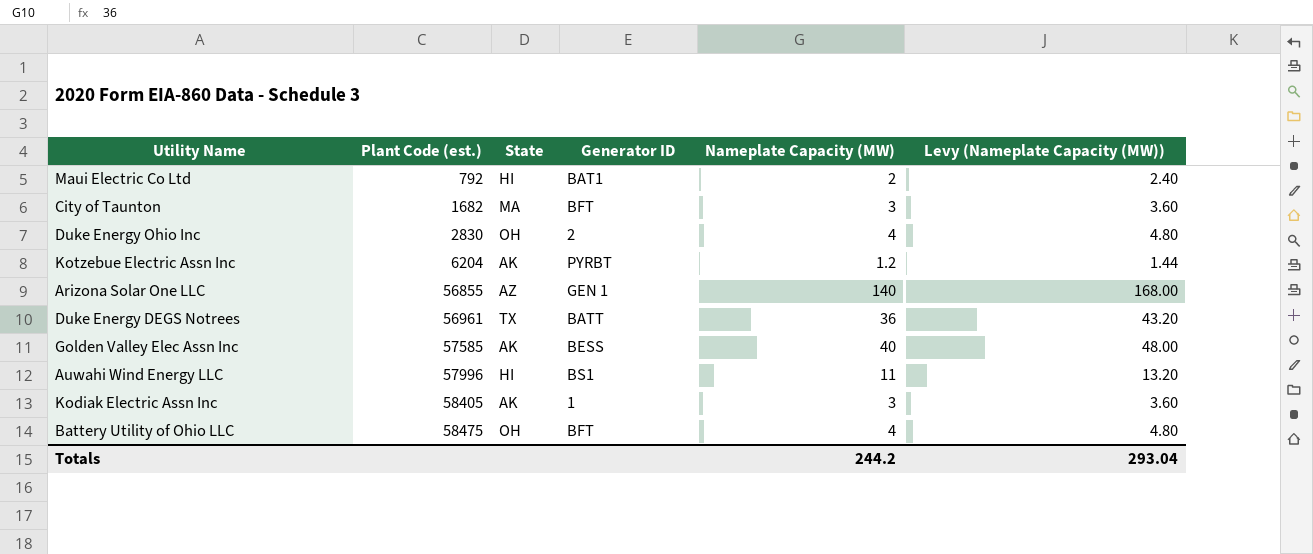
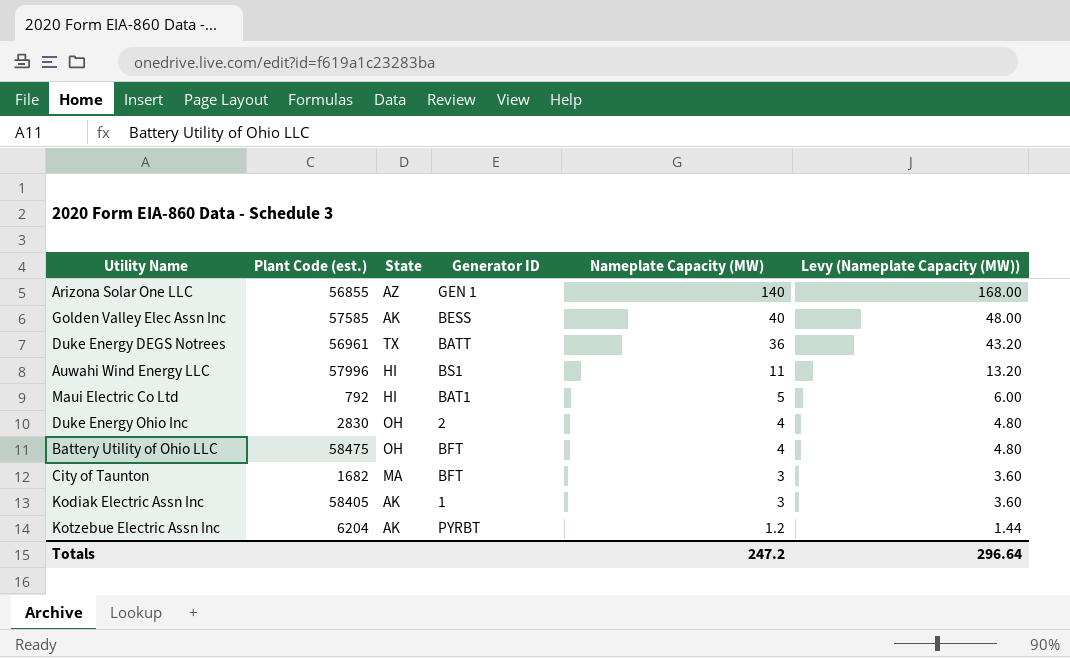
row order: Plant Code (est.) ascending -> Nameplate Capacity (MW) descending
Maui Electric Co Ltd | Nameplate Capacity (MW): 2 -> 5
Maui Electric Co Ltd | Levy (Nameplate Capacity (MW)): 2.40 -> 6.00
Totals | Nameplate Capacity (MW): 244.2 -> 247.2
Totals | Levy (Nameplate Capacity (MW)): 293.04 -> 296.64

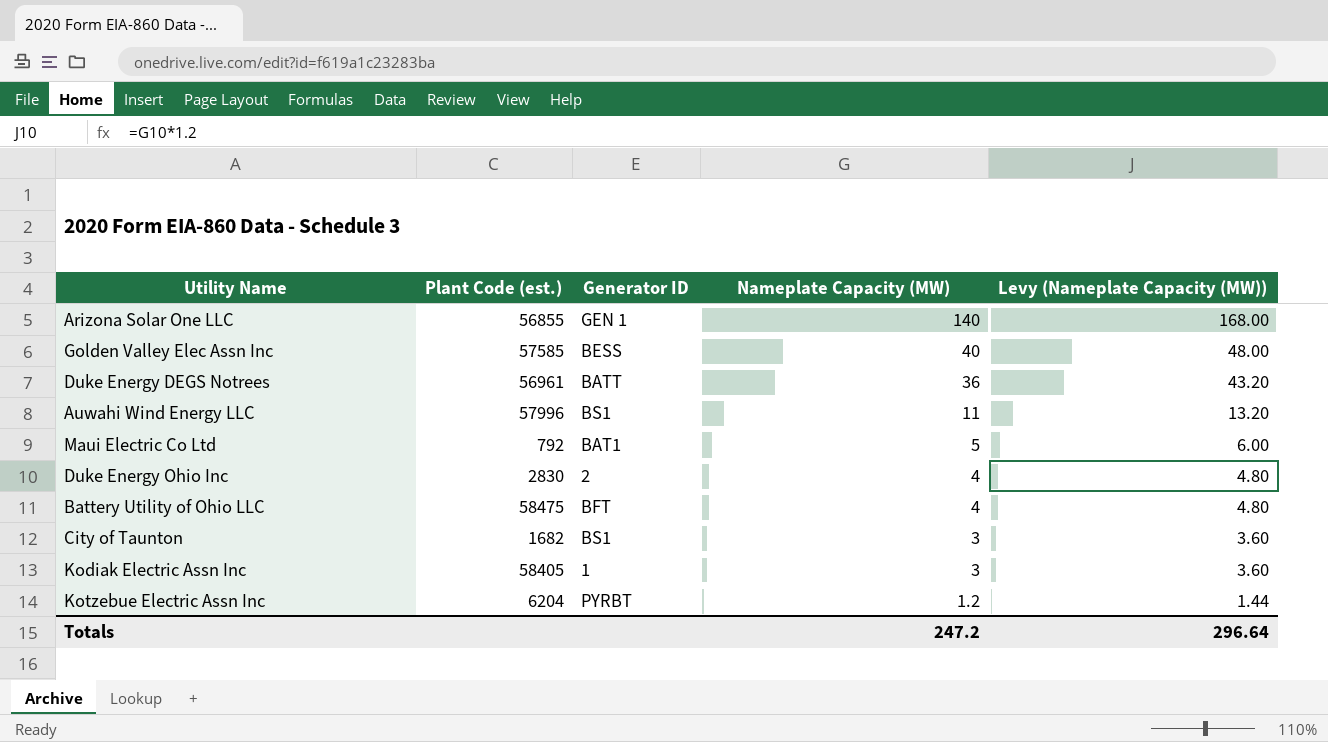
column State | position: 3 -> none
City of Taunton | Generator ID: BFT -> BS1

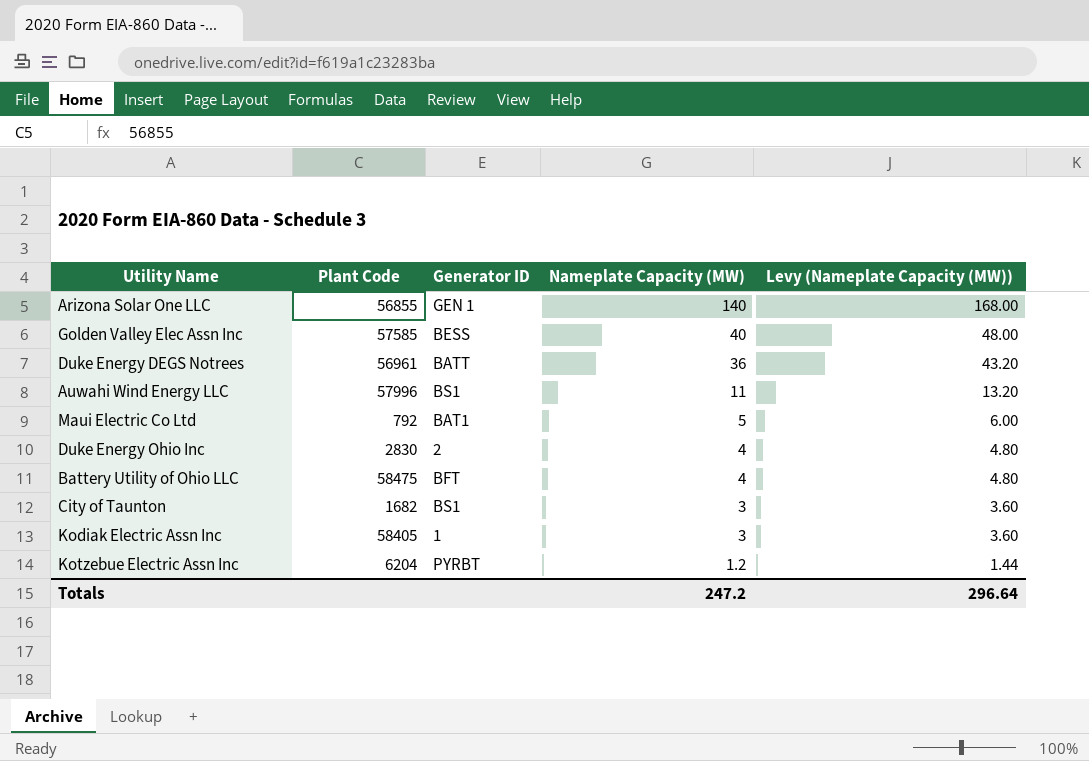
column name: Plant Code (est.) -> Plant Code

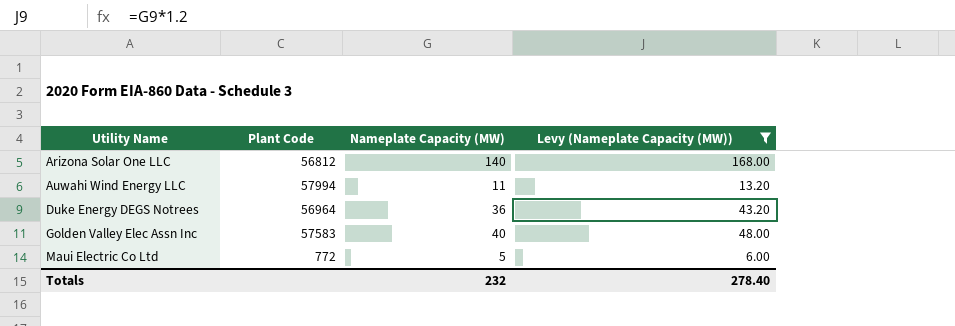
filter: none -> Levy (Nameplate Capacity (MW)) >= 6.00
row order: Nameplate Capacity (MW) descending -> Utility Name ascending
column Generator ID | position: 3 -> none
Arizona Solar One LLC | Plant Code: 56855 -> 56812
Auwahi Wind Energy LLC | Plant Code: 57996 -> 57994
Duke Energy DEGS Notrees | Plant Code: 56961 -> 56964
Golden Valley Elec Assn Inc | Plant Code: 57585 -> 57583
Maui Electric Co Ltd | Plant Code: 792 -> 772
Totals | Nameplate Capacity (MW): 247.2 -> 232
Totals | Levy (Nameplate Capacity (MW)): 296.64 -> 278.40

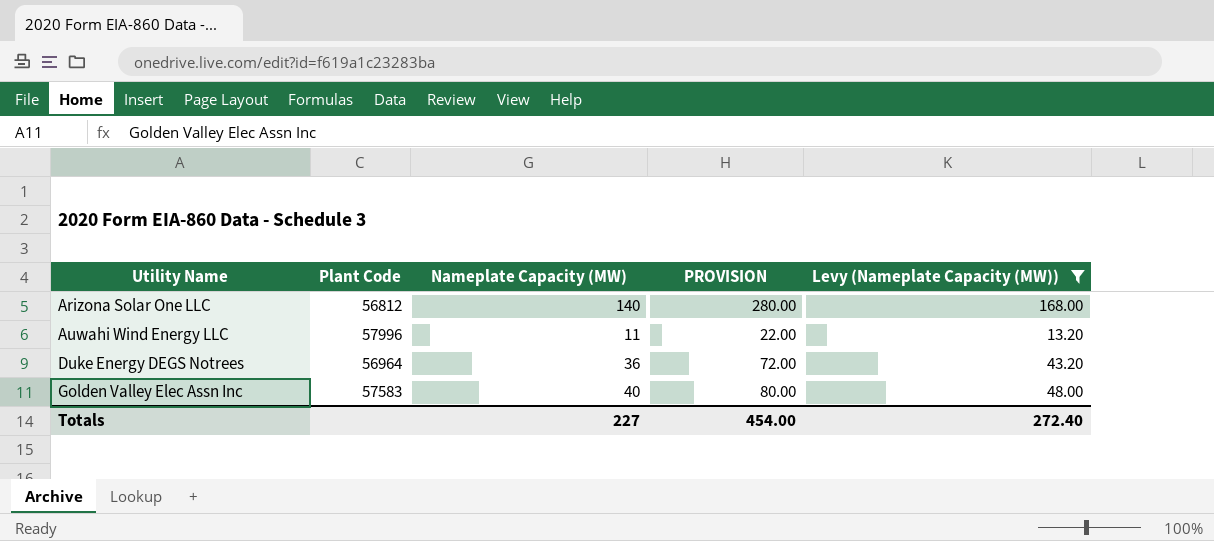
column PROVISION | formula: none -> [Nameplate Capacity (MW)] * 2
row Maui Electric Co Ltd: 772 | 5 | 6.00 -> none
Auwahi Wind Energy LLC | Plant Code: 57994 -> 57996
Totals | Nameplate Capacity (MW): 232 -> 227
Totals | Levy (Nameplate Capacity (MW)): 278.40 -> 272.40

